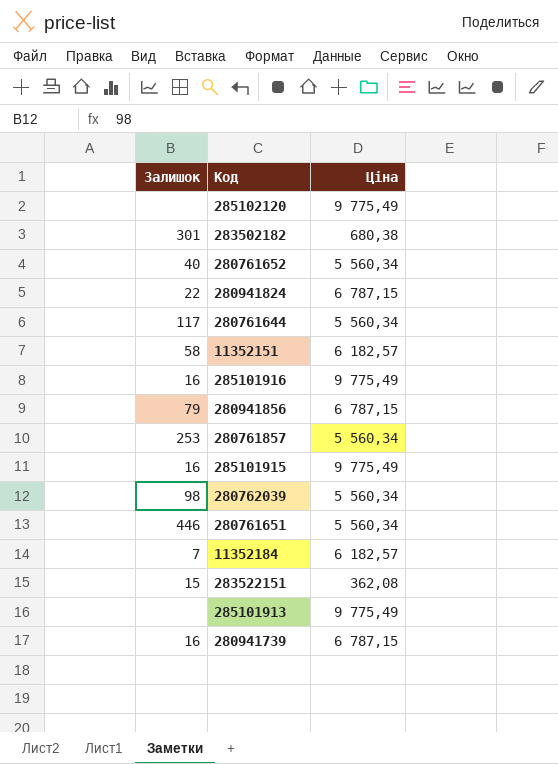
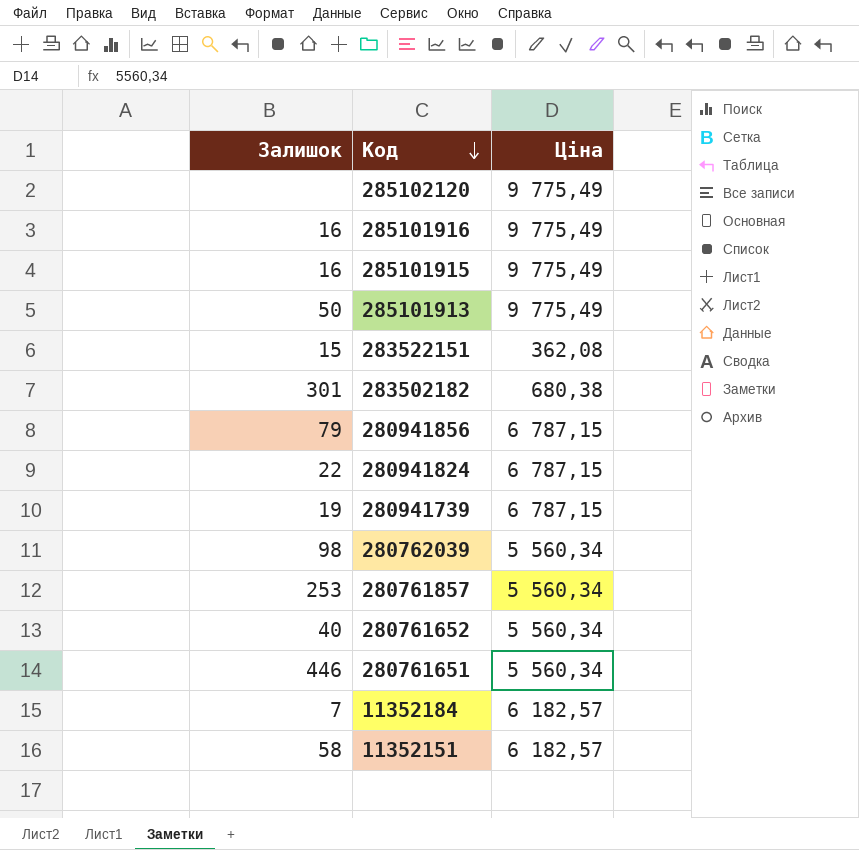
row order: none -> Код descending
row 280761644: 117 | 5 560,34 -> none
285101913 | Залишок: none -> 50
280941739 | Залишок: 16 -> 19

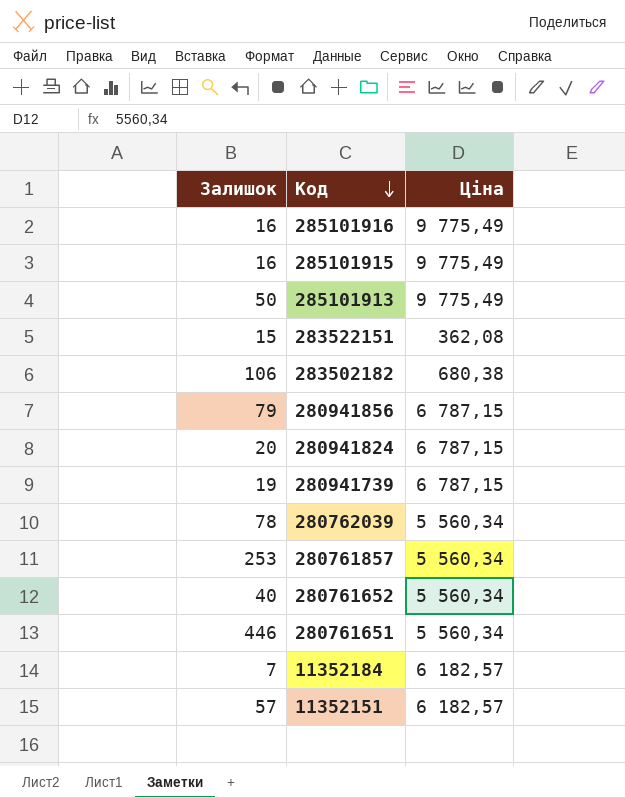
row 285102120: none | 9 775,49 -> none
283502182 | Залишок: 301 -> 106
280941824 | Залишок: 22 -> 20
280762039 | Залишок: 98 -> 78
11352151 | Залишок: 58 -> 57

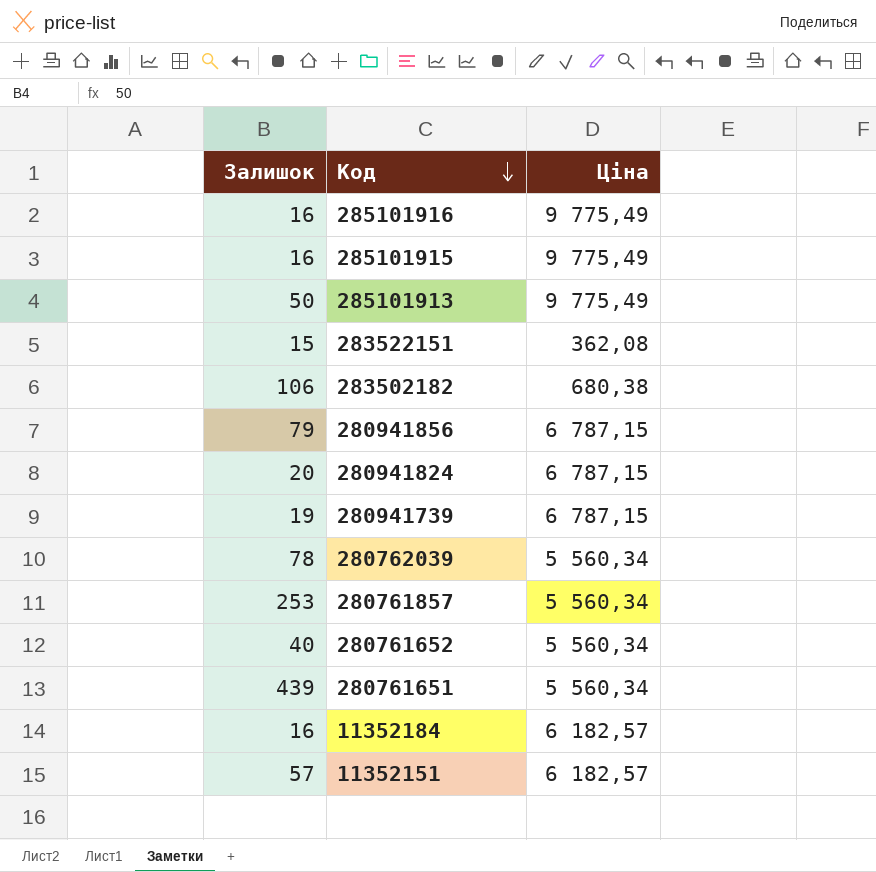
280761651 | Залишок: 446 -> 439
11352184 | Залишок: 7 -> 16

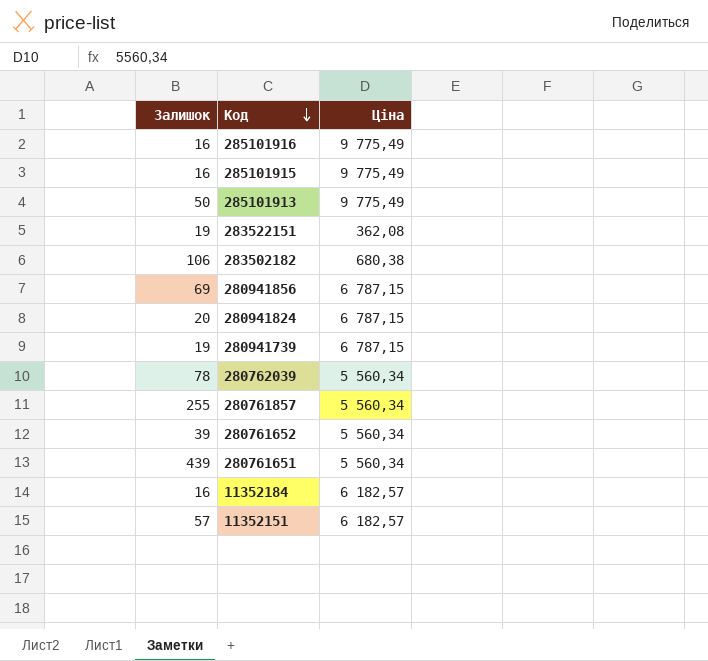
283522151 | Залишок: 15 -> 19
280941856 | Залишок: 79 -> 69
280761857 | Залишок: 253 -> 255
280761652 | Залишок: 40 -> 39

